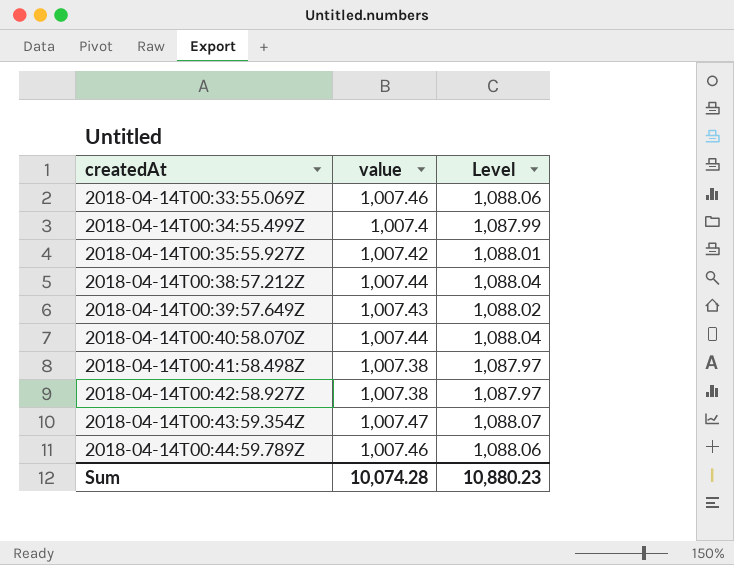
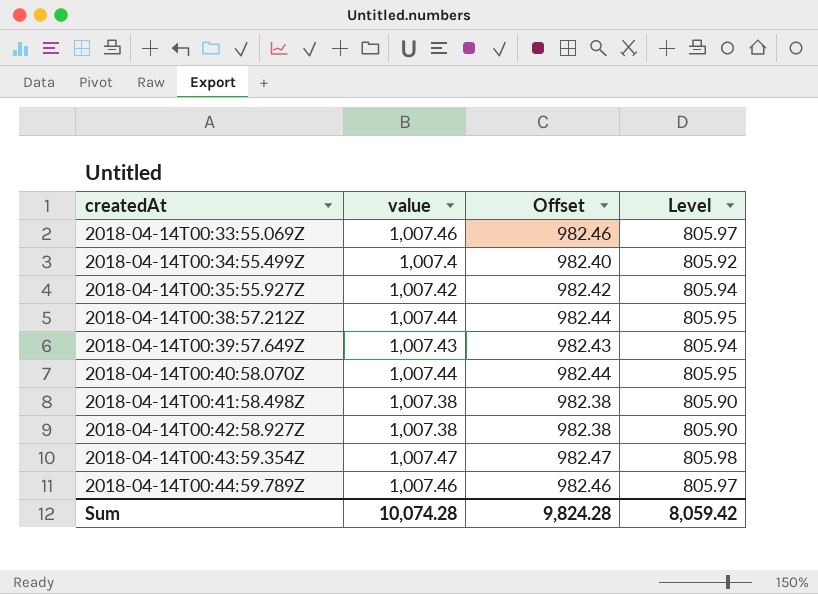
column Offset | formula: none -> [value] - 25
column Level | formula: [value] * 1.08 -> [value] * 0.8
Sum | Level: 10,880.23 -> 8,059.42

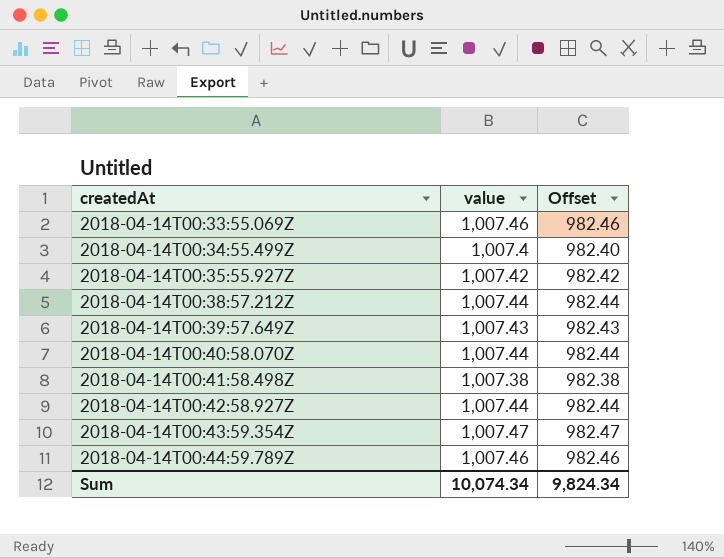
column Level | formula: [value] * 0.8 -> none
2018-04-14T00:42:58.927Z | value: 1,007.38 -> 1,007.44
2018-04-14T00:42:58.927Z | Offset: 982.38 -> 982.44
Sum | value: 10,074.28 -> 10,074.34
Sum | Offset: 9,824.28 -> 9,824.34

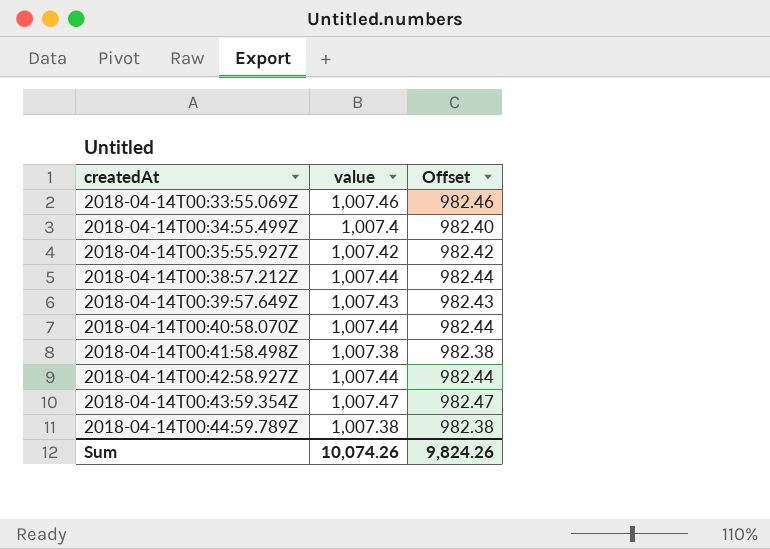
2018-04-14T00:44:59.789Z | value: 1,007.46 -> 1,007.38
2018-04-14T00:44:59.789Z | Offset: 982.46 -> 982.38
Sum | value: 10,074.34 -> 10,074.26
Sum | Offset: 9,824.34 -> 9,824.26

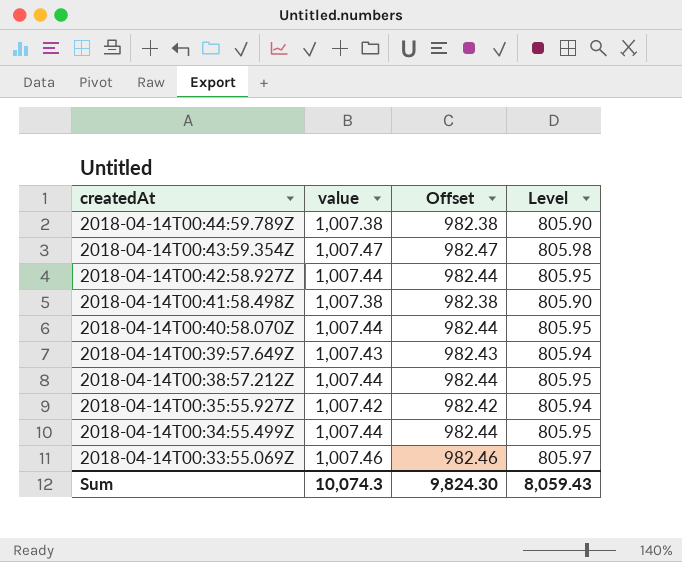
row order: createdAt ascending -> createdAt descending
column Level | formula: none -> [value] * 0.8
2018-04-14T00:34:55.499Z | value: 1,007.4 -> 1,007.44
2018-04-14T00:34:55.499Z | Offset: 982.40 -> 982.44
Sum | value: 10,074.26 -> 10,074.3
Sum | Offset: 9,824.26 -> 9,824.30

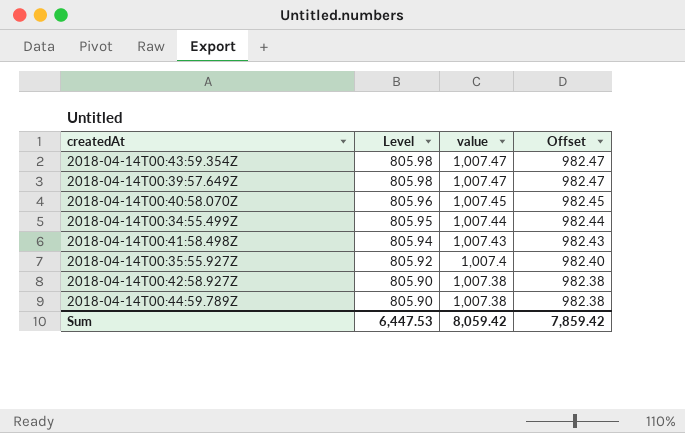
row order: createdAt descending -> Level descending
column Level | position: 4 -> 2
row 2018-04-14T00:38:57.212Z: 1,007.44 | 982.44 | 805.95 -> none
row 2018-04-14T00:33:55.069Z: 1,007.46 | 982.46 | 805.97 -> none
2018-04-14T00:39:57.649Z | Level: 805.94 -> 805.98
2018-04-14T00:39:57.649Z | value: 1,007.43 -> 1,007.47
2018-04-14T00:39:57.649Z | Offset: 982.43 -> 982.47
2018-04-14T00:40:58.070Z | Level: 805.95 -> 805.96
2018-04-14T00:40:58.070Z | value: 1,007.44 -> 1,007.45
2018-04-14T00:40:58.070Z | Offset: 982.44 -> 982.45
2018-04-14T00:41:58.498Z | Level: 805.90 -> 805.94
2018-04-14T00:41:58.498Z | value: 1,007.38 -> 1,007.43
2018-04-14T00:41:58.498Z | Offset: 982.38 -> 982.43
2018-04-14T00:35:55.927Z | Level: 805.94 -> 805.92
2018-04-14T00:35:55.927Z | value: 1,007.42 -> 1,007.4
2018-04-14T00:35:55.927Z | Offset: 982.42 -> 982.40
2018-04-14T00:42:58.927Z | Level: 805.95 -> 805.90
2018-04-14T00:42:58.927Z | value: 1,007.44 -> 1,007.38
2018-04-14T00:42:58.927Z | Offset: 982.44 -> 982.38
Sum | Level: 8,059.43 -> 6,447.53
Sum | value: 10,074.3 -> 8,059.42
Sum | Offset: 9,824.30 -> 7,859.42

